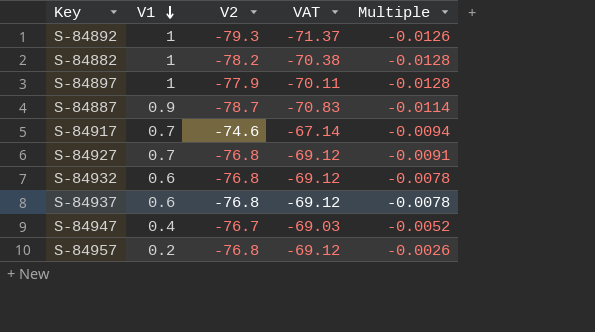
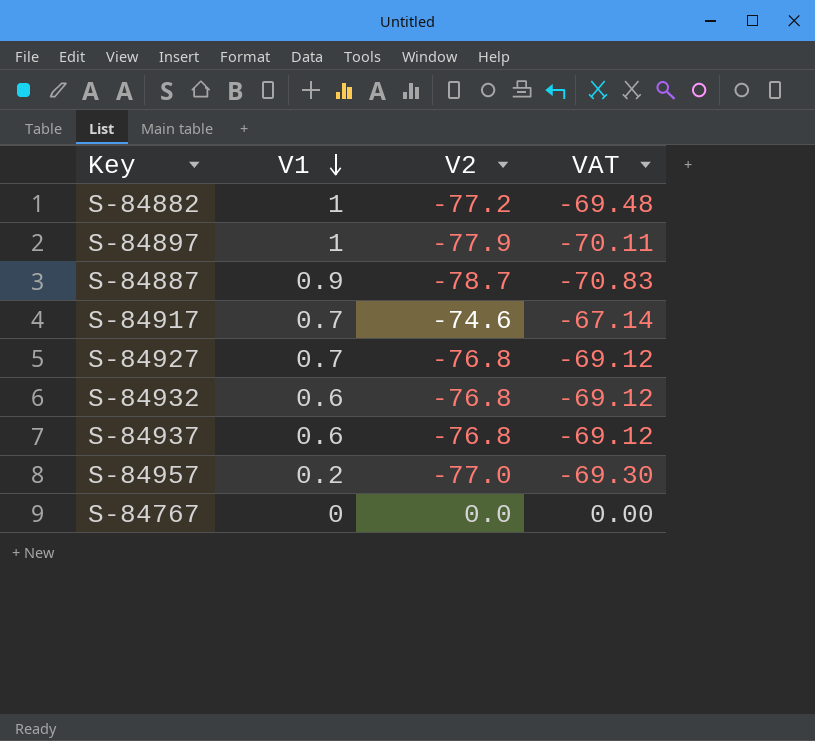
column Multiple | formula: [V1] / [V2] -> none
row S-84892: 1 | -79.3 | -71.37 | -0.0126 -> none
row S-84947: 0.4 | -76.7 | -69.03 | -0.0052 -> none
S-84882 | V2: -78.2 -> -77.2
S-84882 | VAT: -70.38 -> -69.48
S-84957 | V2: -76.8 -> -77.0
S-84957 | VAT: -69.12 -> -69.30
row S-84767: none -> 0 | 0.0 | 0.00

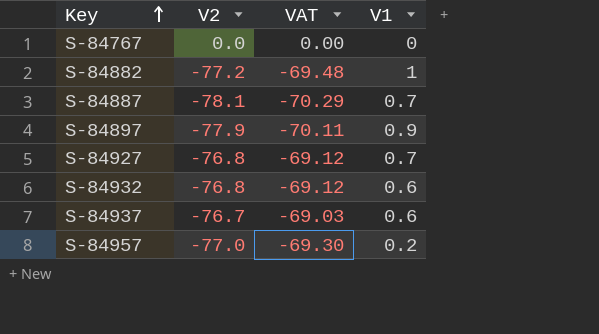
row order: V1 descending -> Key ascending
column V1 | position: 2 -> 4
row S-84917: 0.7 | -74.6 | -67.14 -> none
S-84887 | V2: -78.7 -> -78.1
S-84887 | VAT: -70.83 -> -70.29
S-84887 | V1: 0.9 -> 0.7
S-84897 | V1: 1 -> 0.9
S-84937 | V2: -76.8 -> -76.7
S-84937 | VAT: -69.12 -> -69.03

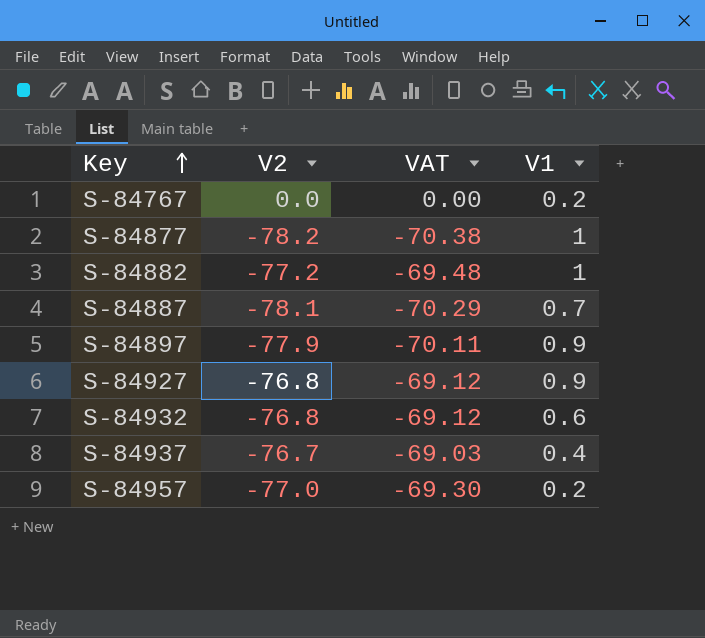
S-84767 | V1: 0 -> 0.2
row S-84877: none -> -78.2 | -70.38 | 1
S-84927 | V1: 0.7 -> 0.9
S-84937 | V1: 0.6 -> 0.4

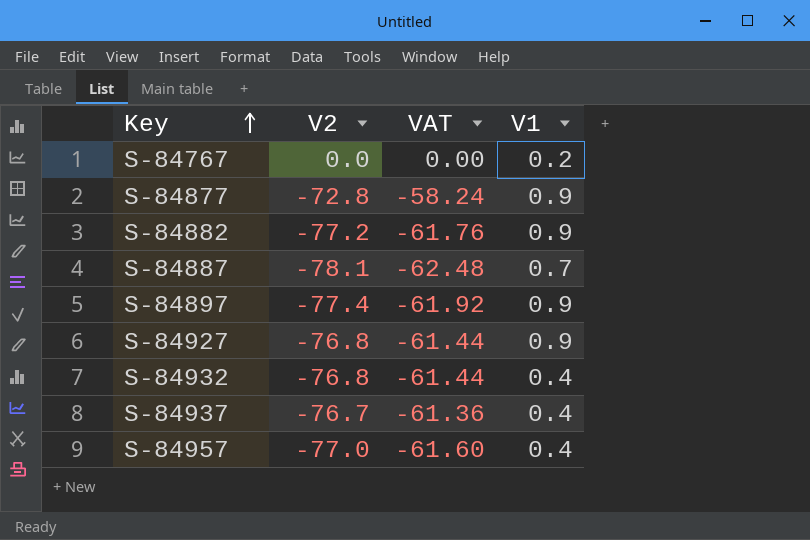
column VAT | formula: [V2] * 0.9 -> [V2] * 0.8
S-84877 | V2: -78.2 -> -72.8
S-84877 | V1: 1 -> 0.9
S-84882 | V1: 1 -> 0.9
S-84897 | V2: -77.9 -> -77.4
S-84932 | V1: 0.6 -> 0.4
S-84957 | V1: 0.2 -> 0.4

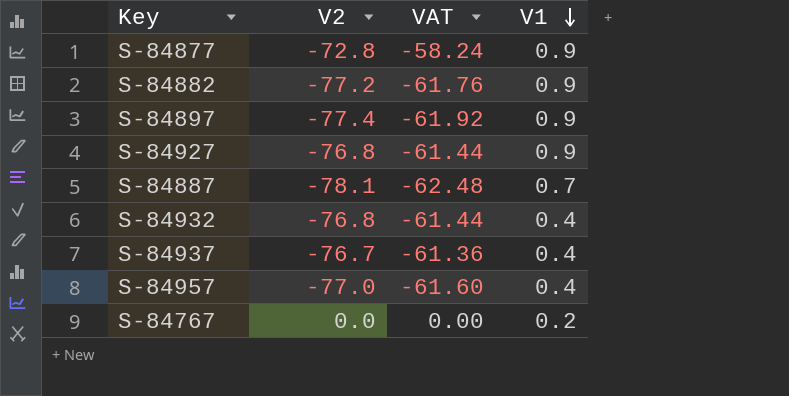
row order: Key ascending -> V1 descending

